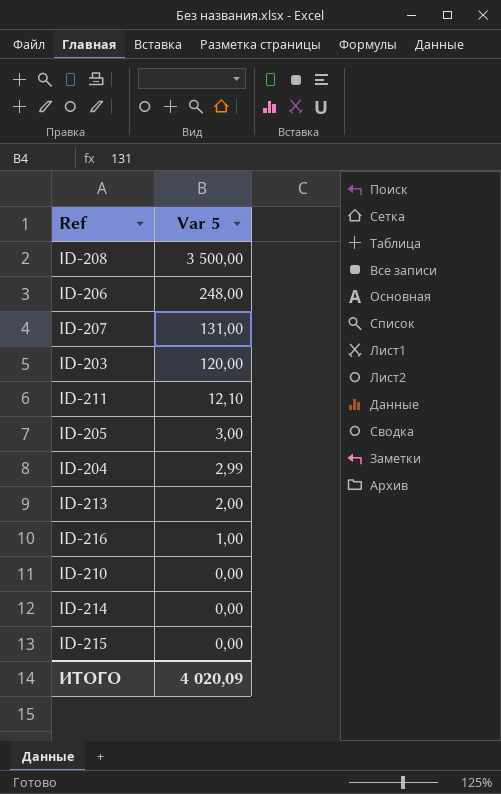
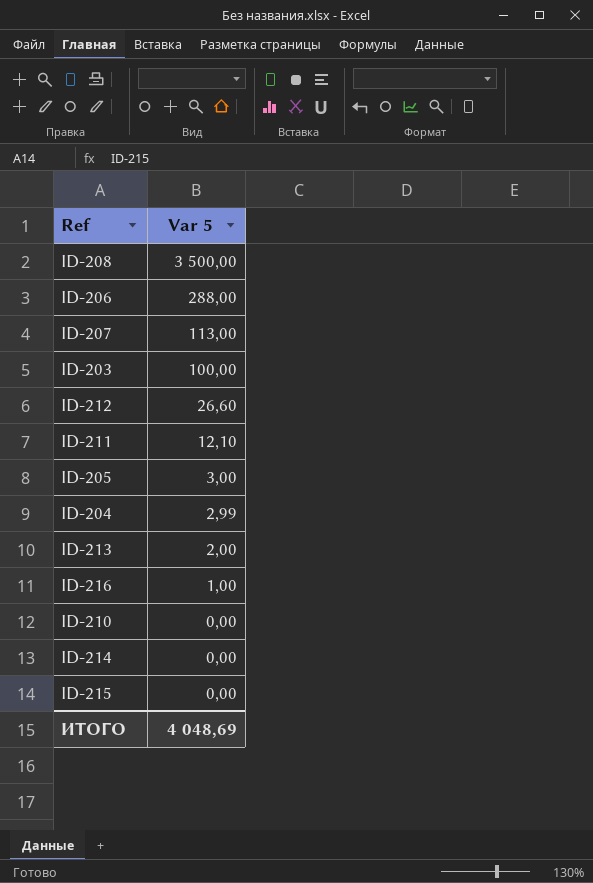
ID-206 | Var 5: 248,00 -> 288,00
ID-207 | Var 5: 131,00 -> 113,00
ID-203 | Var 5: 120,00 -> 100,00
row ID-212: none -> 26,60
ИТОГО | Var 5: 4 020,09 -> 4 048,69

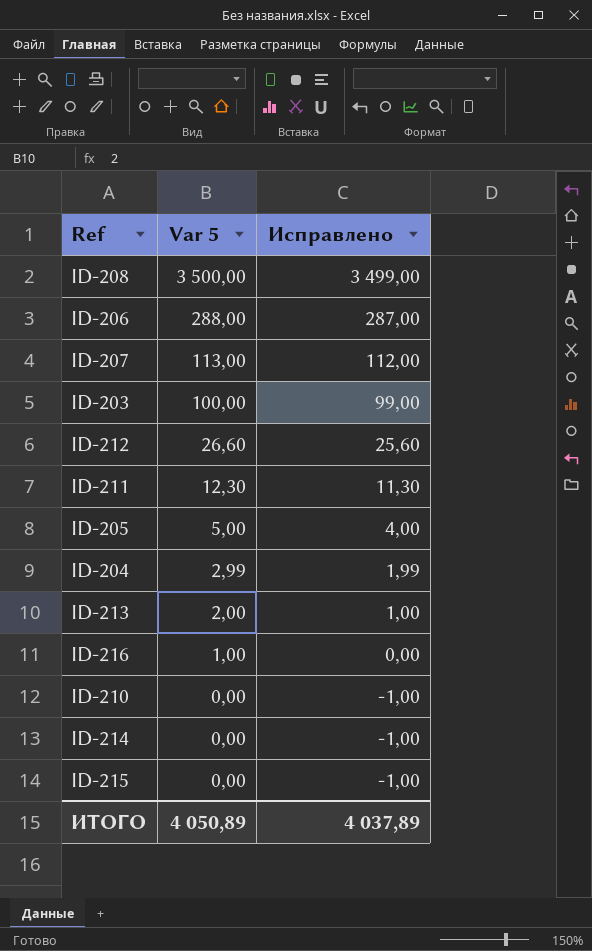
column Исправлено | formula: none -> [Var 5] - 1
ID-211 | Var 5: 12,10 -> 12,30
ID-205 | Var 5: 3,00 -> 5,00
ИТОГО | Var 5: 4 048,69 -> 4 050,89

